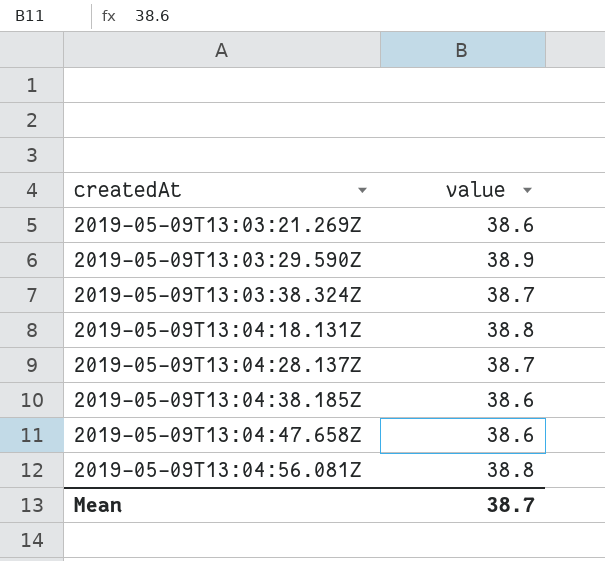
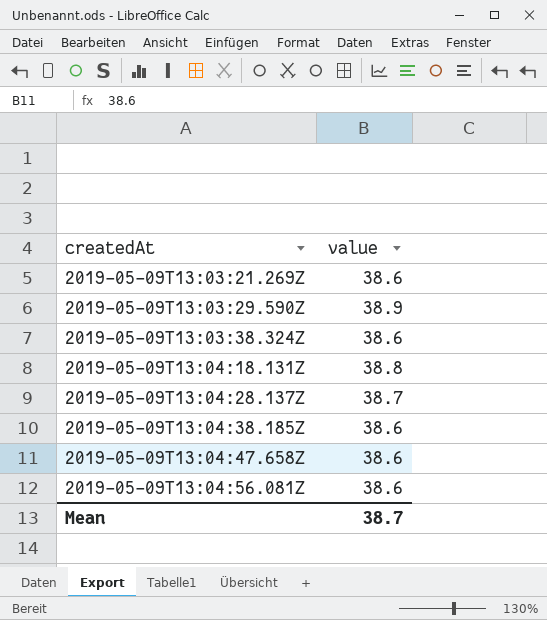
2019-05-09T13:03:38.324Z | value: 38.7 -> 38.6
2019-05-09T13:04:56.081Z | value: 38.8 -> 38.6

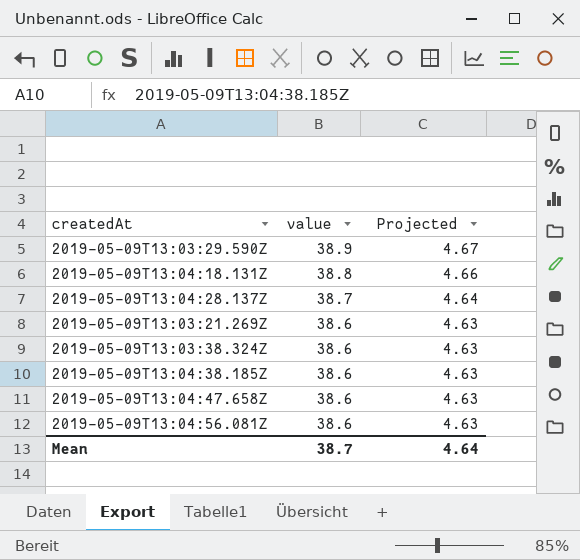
row order: createdAt ascending -> value descending
column Projected | formula: none -> [value] * 0.12

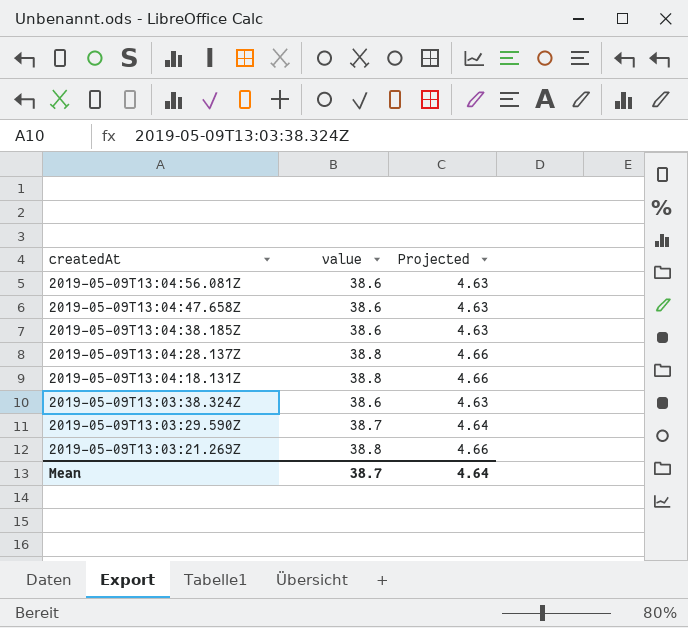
row order: value descending -> createdAt descending
2019-05-09T13:04:28.137Z | value: 38.7 -> 38.8
2019-05-09T13:04:28.137Z | Projected: 4.64 -> 4.66
2019-05-09T13:03:29.590Z | value: 38.9 -> 38.7
2019-05-09T13:03:29.590Z | Projected: 4.67 -> 4.64
2019-05-09T13:03:21.269Z | value: 38.6 -> 38.8
2019-05-09T13:03:21.269Z | Projected: 4.63 -> 4.66

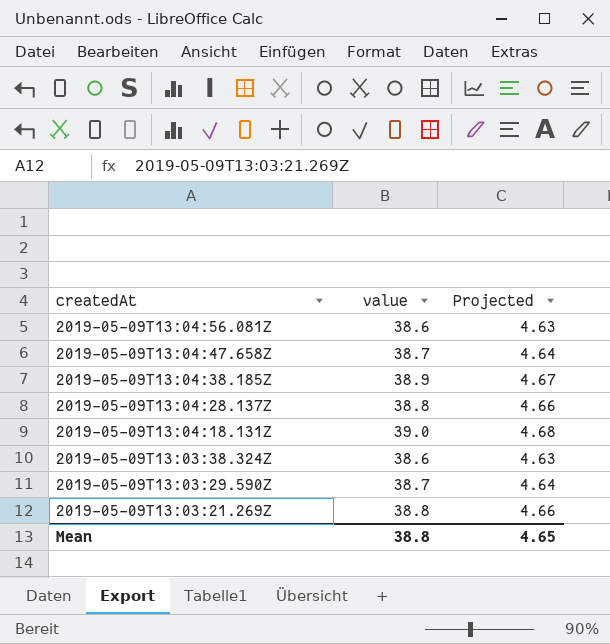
2019-05-09T13:04:47.658Z | value: 38.6 -> 38.7
2019-05-09T13:04:47.658Z | Projected: 4.63 -> 4.64
2019-05-09T13:04:38.185Z | value: 38.6 -> 38.9
2019-05-09T13:04:38.185Z | Projected: 4.63 -> 4.67
2019-05-09T13:04:18.131Z | value: 38.8 -> 39.0
2019-05-09T13:04:18.131Z | Projected: 4.66 -> 4.68
Mean | value: 38.7 -> 38.8
Mean | Projected: 4.64 -> 4.65

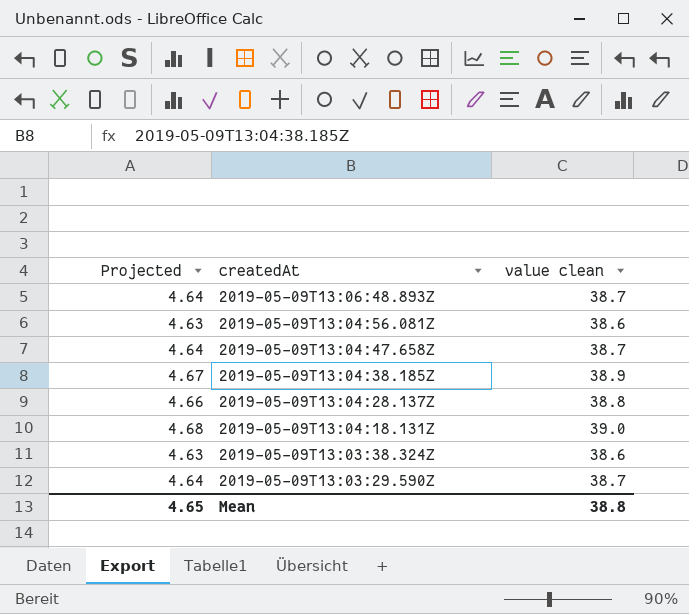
column Projected | position: 3 -> 1
column name: value -> value clean
row 2019-05-09T13:03:21.269Z: 38.8 | 4.66 -> none
row 2019-05-09T13:06:48.893Z: none -> 4.64 | 38.7

